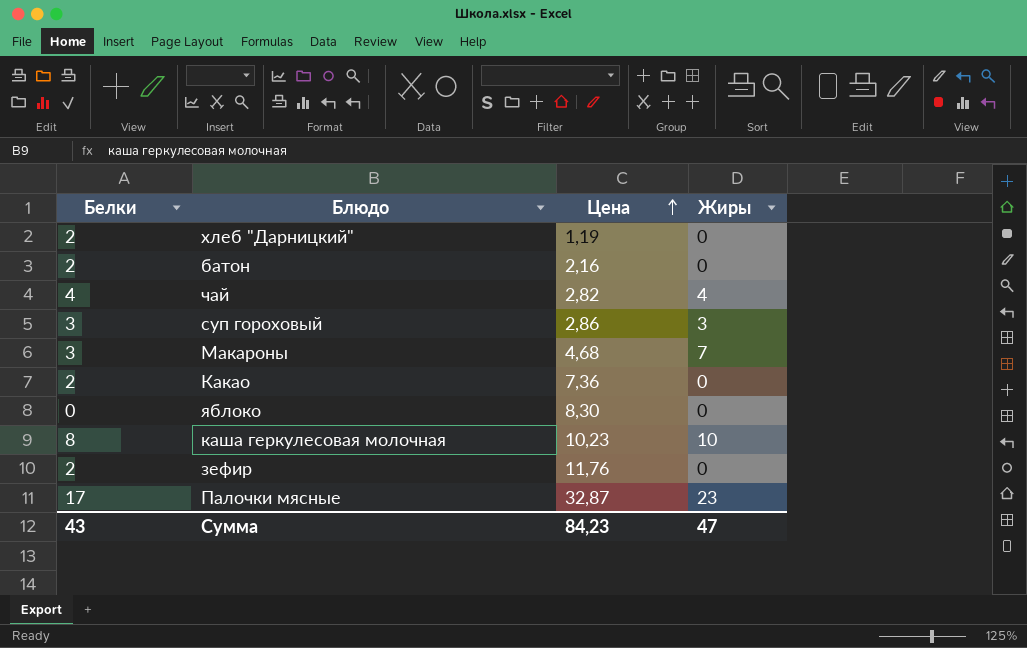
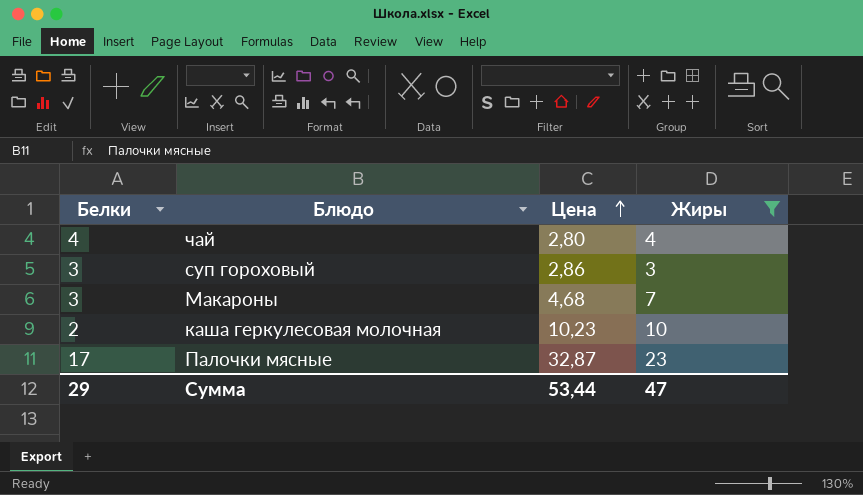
filter: none -> Жиры != 0
чай | Цена: 2,82 -> 2,80
каша геркулесовая молочная | Белки: 8 -> 2
Сумма | Белки: 43 -> 29
Сумма | Цена: 84,23 -> 53,44

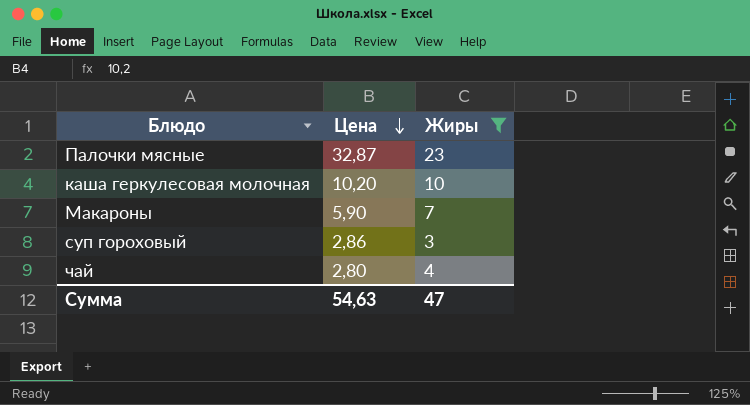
row order: Цена ascending -> Цена descending
column Белки | position: 1 -> none
каша геркулесовая молочная | Цена: 10,23 -> 10,20
Макароны | Цена: 4,68 -> 5,90
Сумма | Цена: 53,44 -> 54,63

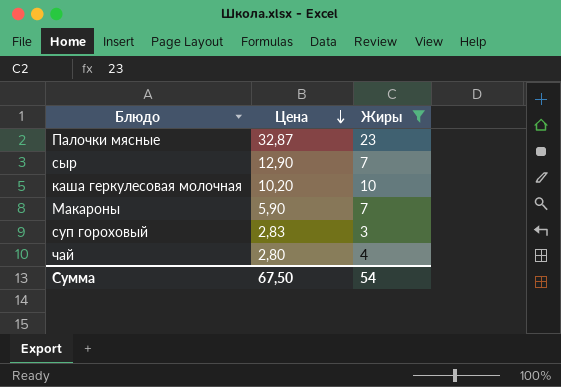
row сыр: none -> 12,90 | 7
суп гороховый | Цена: 2,86 -> 2,83
Сумма | Цена: 54,63 -> 67,50
Сумма | Жиры: 47 -> 54

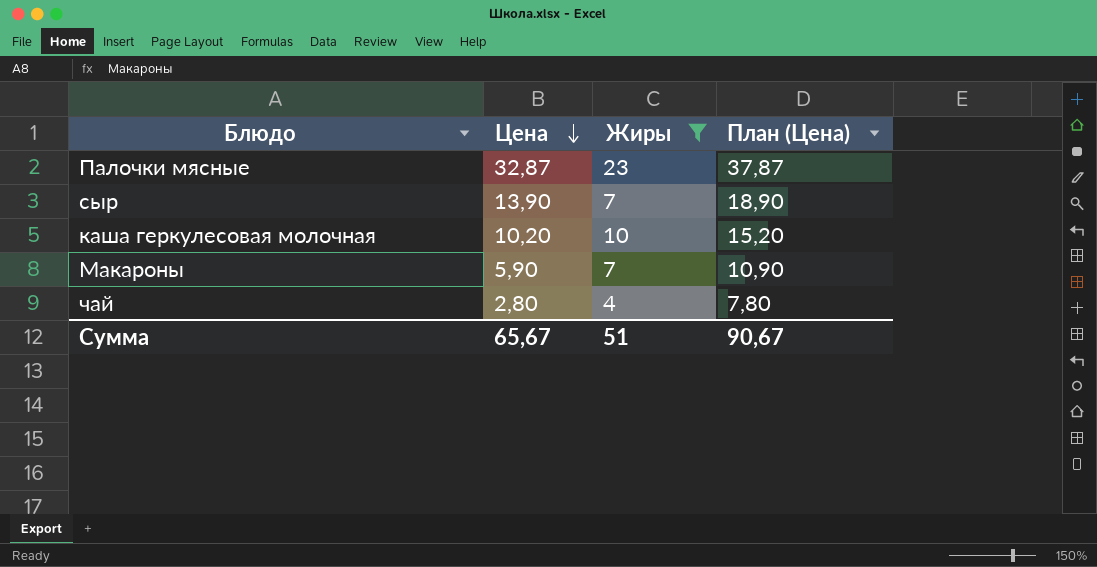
column План (Цена) | formula: none -> [Цена] + 5
row суп гороховый: 2,83 | 3 -> none
сыр | Цена: 12,90 -> 13,90
Сумма | Цена: 67,50 -> 65,67
Сумма | Жиры: 54 -> 51

